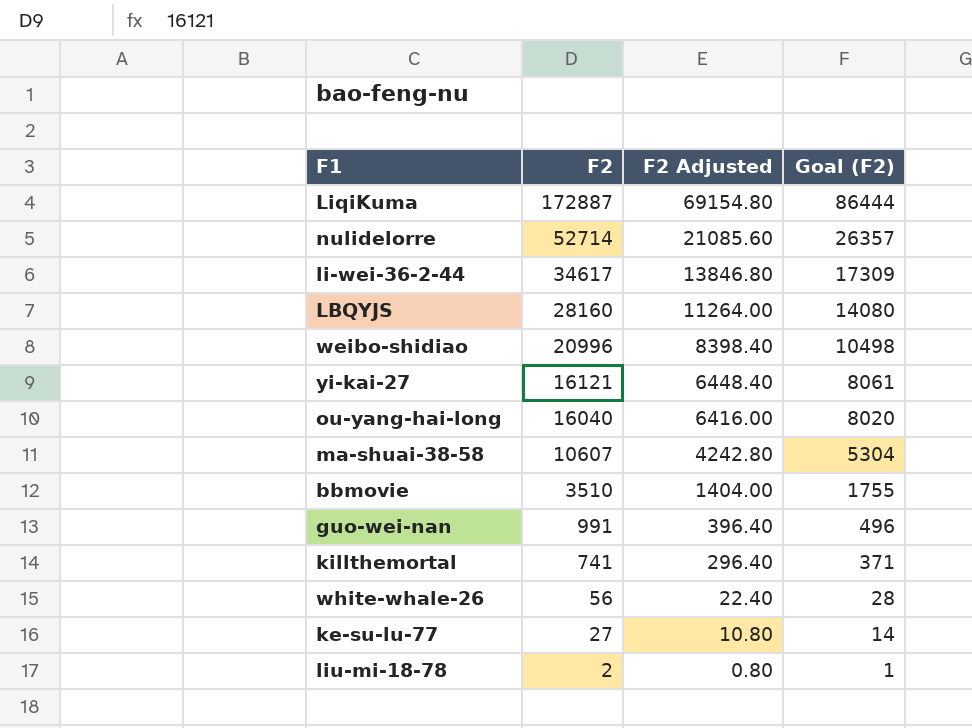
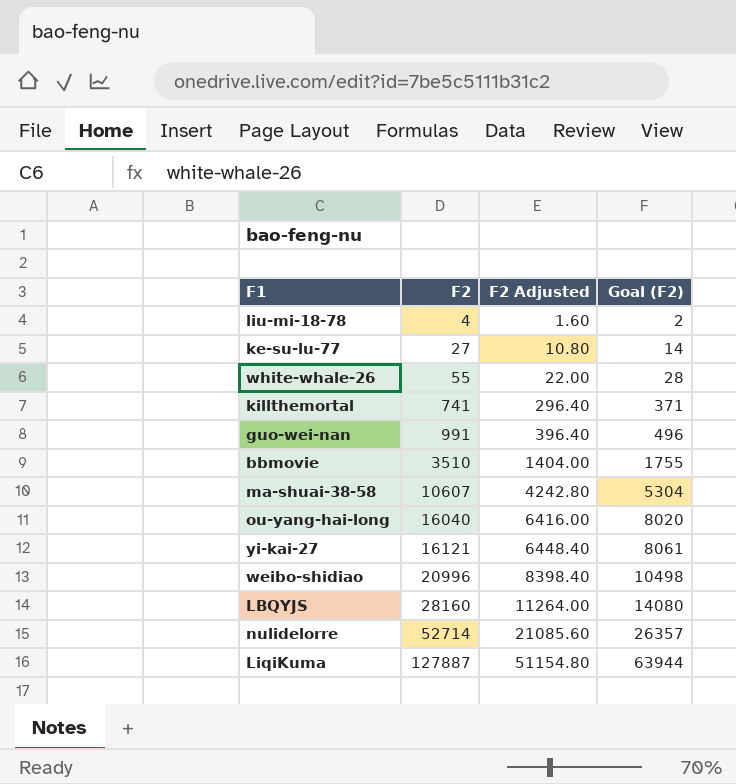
row order: F2 descending -> F2 ascending
row li-wei-36-2-44: 34617 | 13846.80 | 17309 -> none
liu-mi-18-78 | F2: 2 -> 4
liu-mi-18-78 | F2 Adjusted: 0.80 -> 1.60
liu-mi-18-78 | Goal (F2): 1 -> 2
white-whale-26 | F2: 56 -> 55
white-whale-26 | F2 Adjusted: 22.40 -> 22.00
LiqiKuma | F2: 172887 -> 127887
LiqiKuma | F2 Adjusted: 69154.80 -> 51154.80
LiqiKuma | Goal (F2): 86444 -> 63944

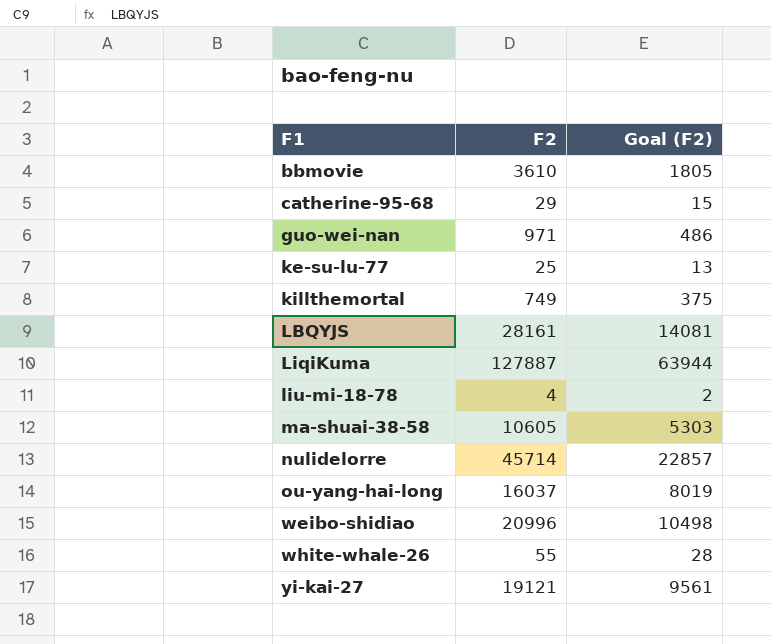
row order: F2 ascending -> F1 ascending
column F2 Adjusted | formula: [F2] * 0.4 -> none
bbmovie | F2: 3510 -> 3610
bbmovie | Goal (F2): 1755 -> 1805
row catherine-95-68: none -> 29 | 15
guo-wei-nan | F2: 991 -> 971
guo-wei-nan | Goal (F2): 496 -> 486
ke-su-lu-77 | F2: 27 -> 25
ke-su-lu-77 | Goal (F2): 14 -> 13
killthemortal | F2: 741 -> 749
killthemortal | Goal (F2): 371 -> 375
LBQYJS | F2: 28160 -> 28161
LBQYJS | Goal (F2): 14080 -> 14081
ma-shuai-38-58 | F2: 10607 -> 10605
ma-shuai-38-58 | Goal (F2): 5304 -> 5303
nulidelorre | F2: 52714 -> 45714
nulidelorre | Goal (F2): 26357 -> 22857
ou-yang-hai-long | F2: 16040 -> 16037
ou-yang-hai-long | Goal (F2): 8020 -> 8019
yi-kai-27 | F2: 16121 -> 19121
yi-kai-27 | Goal (F2): 8061 -> 9561

